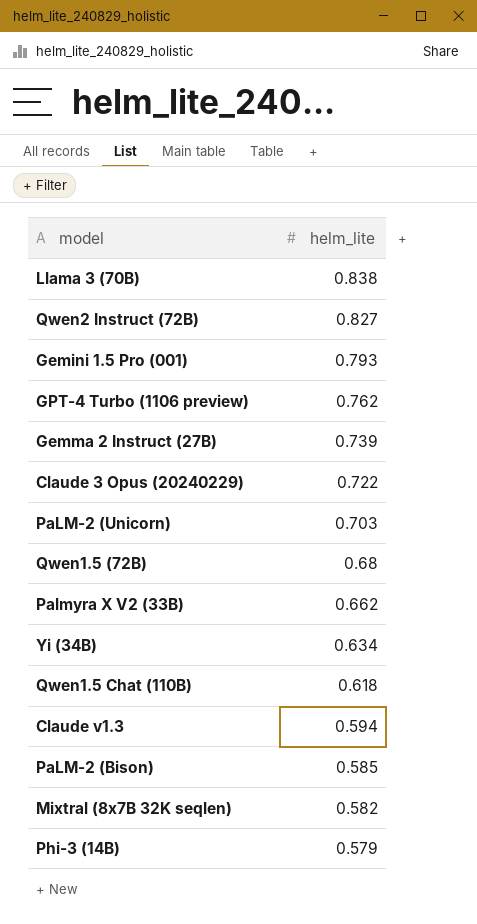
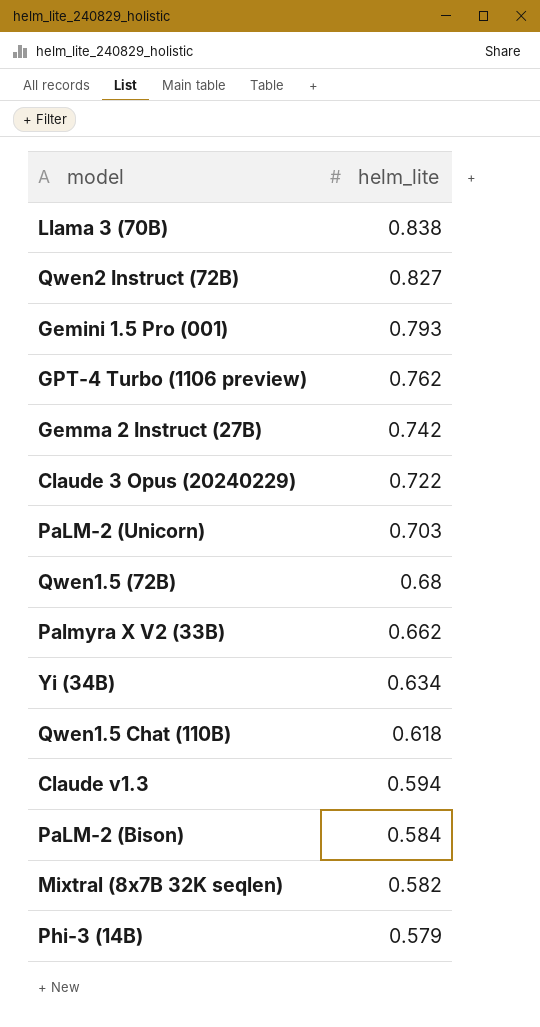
Gemma 2 Instruct (27B) | helm_lite: 0.739 -> 0.742
PaLM-2 (Bison) | helm_lite: 0.585 -> 0.584

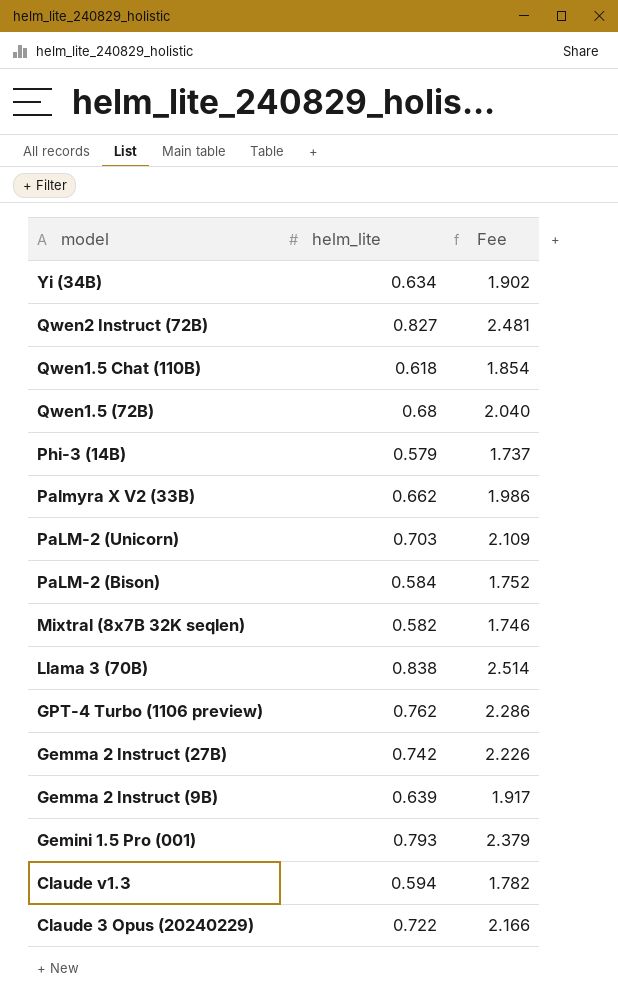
row order: helm_lite descending -> model descending
column Fee | formula: none -> [helm_lite] * 3
row Gemma 2 Instruct (9B): none -> 0.639 | 1.917

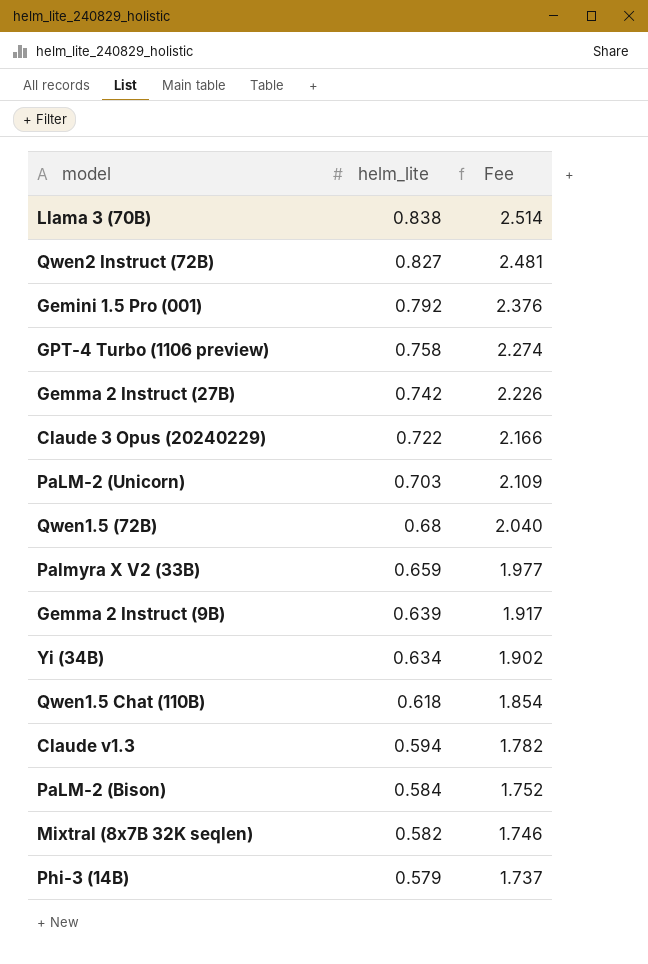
row order: model descending -> helm_lite descending
Gemini 1.5 Pro (001) | helm_lite: 0.793 -> 0.792
Gemini 1.5 Pro (001) | Fee: 2.379 -> 2.376
GPT-4 Turbo (1106 preview) | helm_lite: 0.762 -> 0.758
GPT-4 Turbo (1106 preview) | Fee: 2.286 -> 2.274
Palmyra X V2 (33B) | helm_lite: 0.662 -> 0.659
Palmyra X V2 (33B) | Fee: 1.986 -> 1.977

